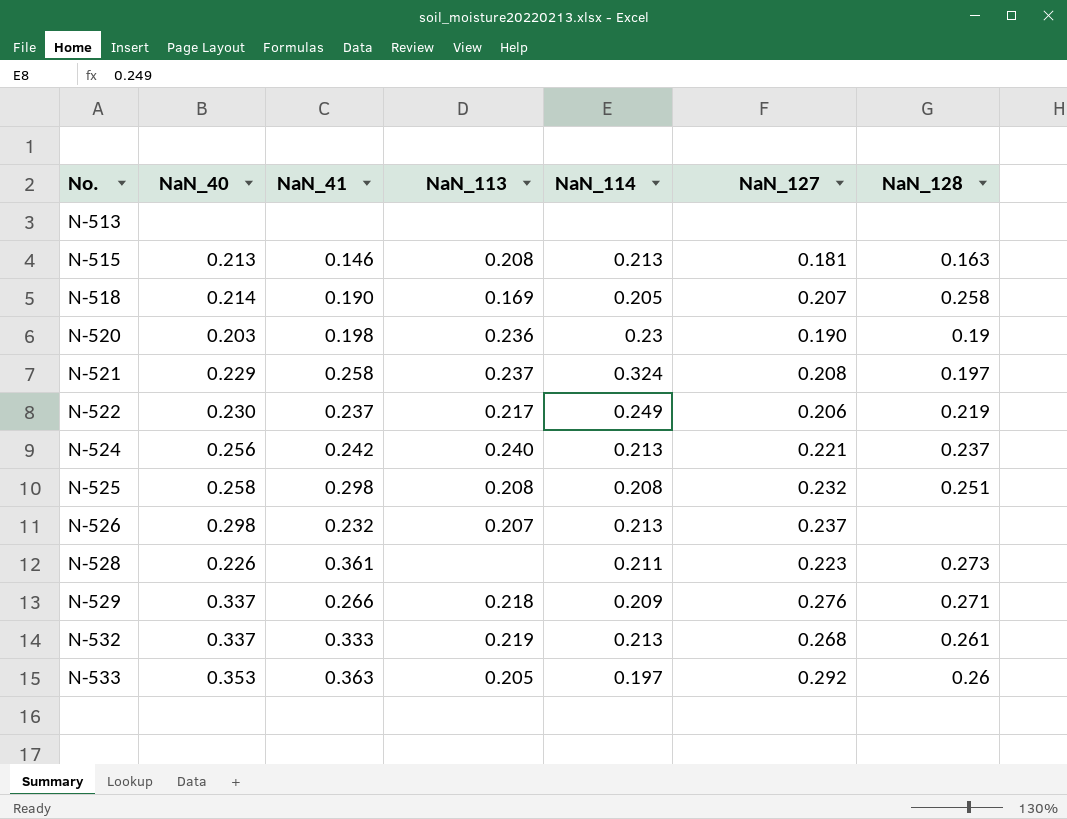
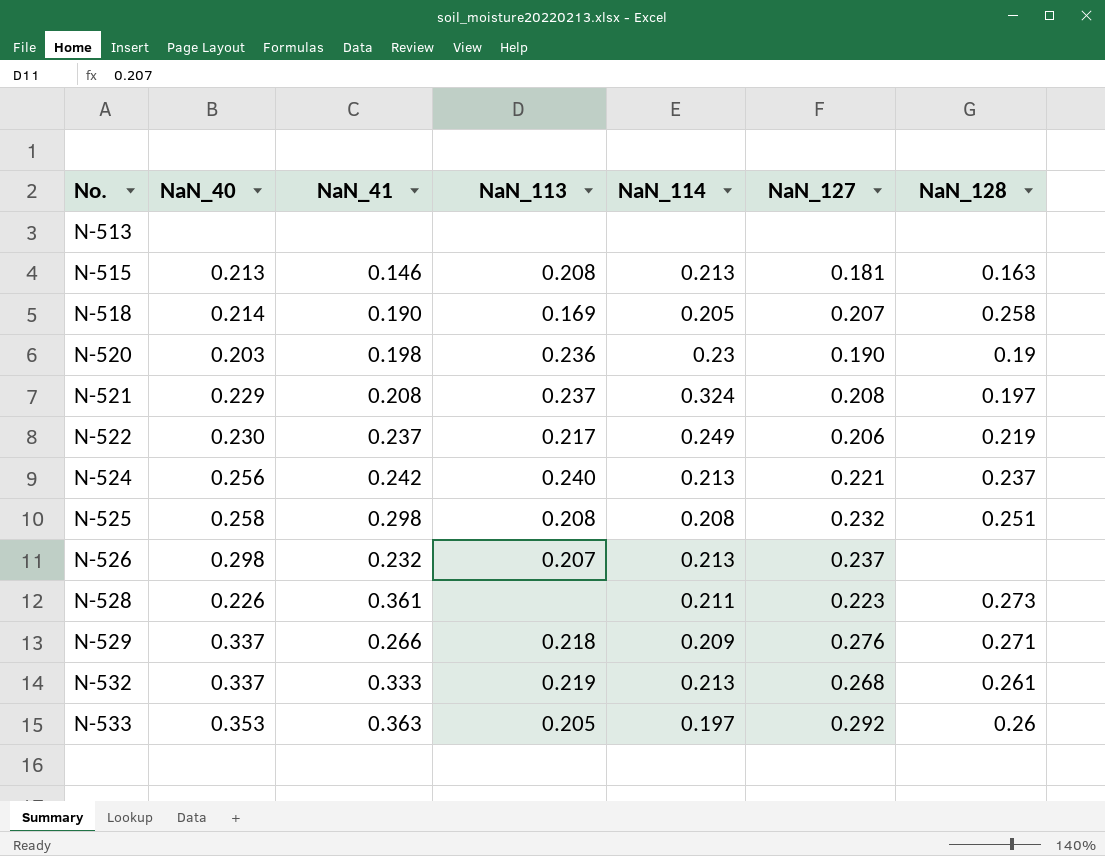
N-521 | NaN_41: 0.258 -> 0.208

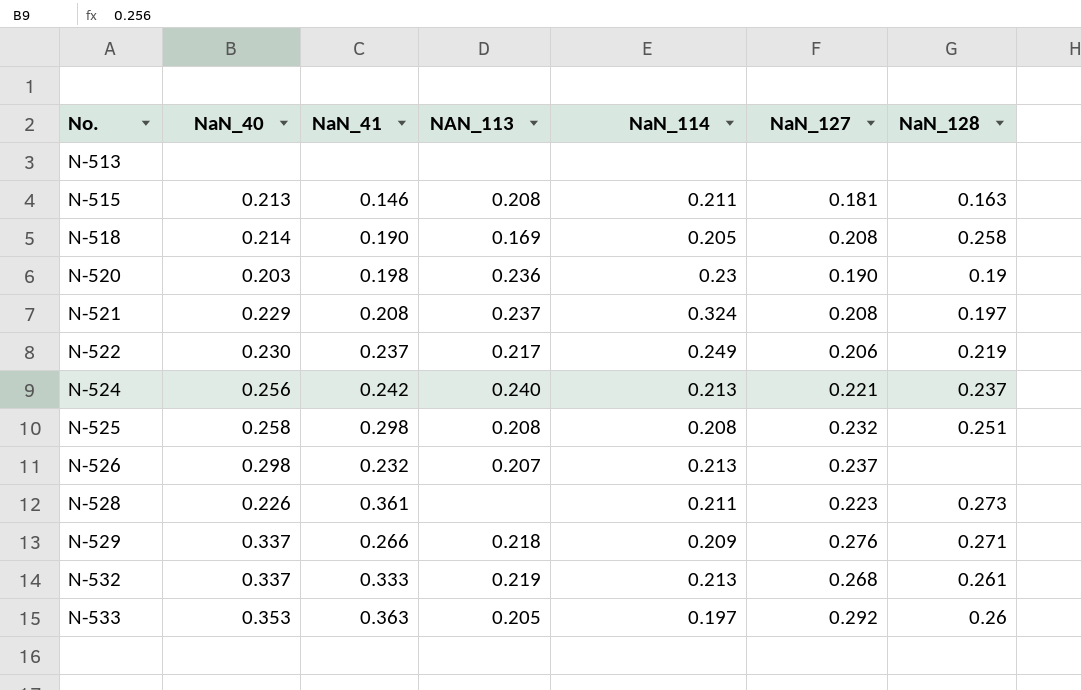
column name: NaN_113 -> NAN_113
N-515 | NaN_114: 0.213 -> 0.211
N-518 | NaN_127: 0.207 -> 0.208

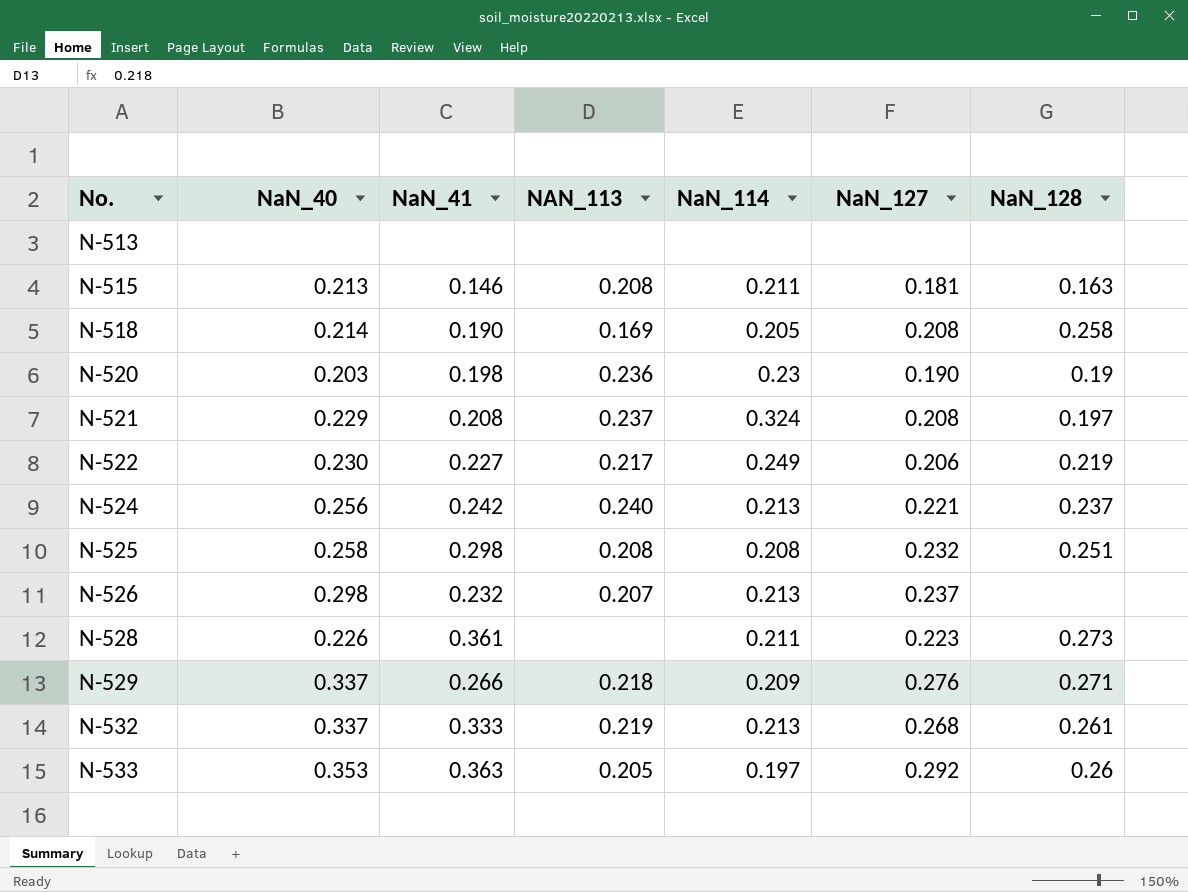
N-522 | NaN_41: 0.237 -> 0.227

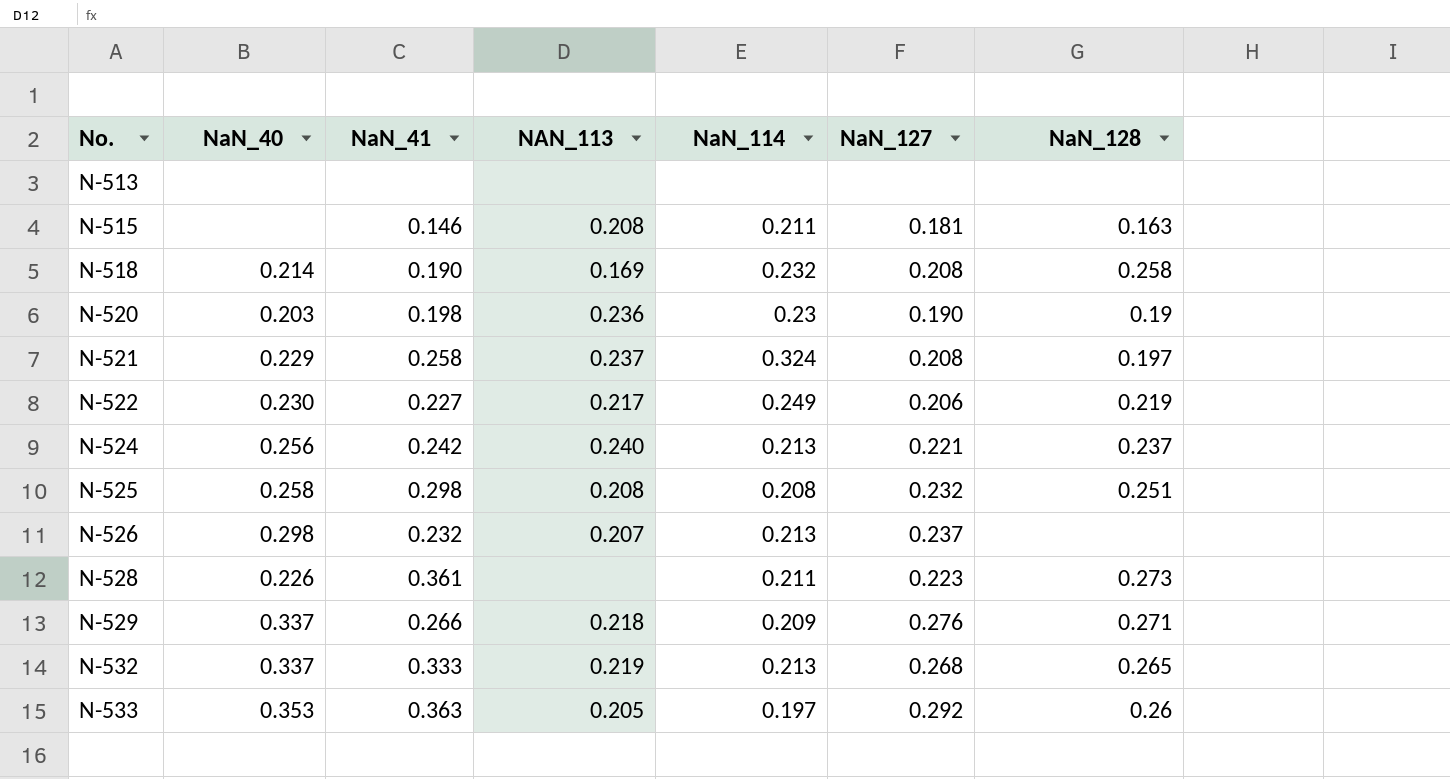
N-515 | NaN_40: 0.213 -> none
N-518 | NaN_114: 0.205 -> 0.232
N-521 | NaN_41: 0.208 -> 0.258
N-532 | NaN_128: 0.261 -> 0.265

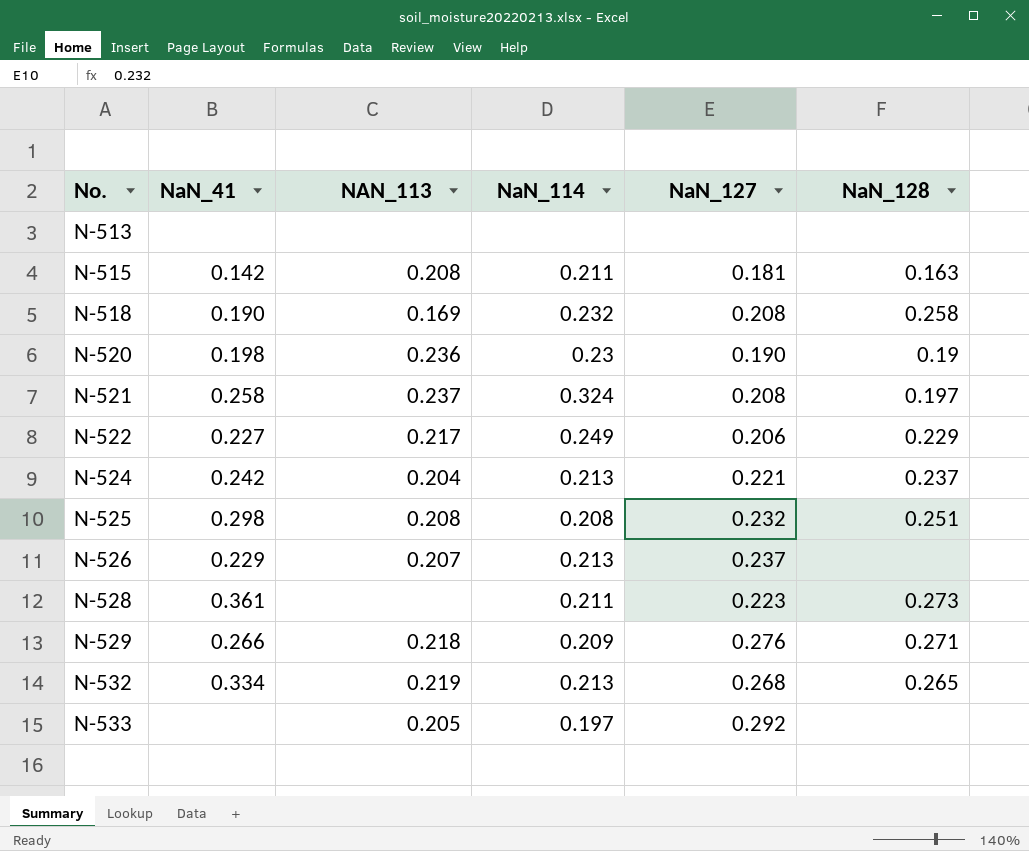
column NaN_40 | position: 2 -> none
N-515 | NaN_41: 0.146 -> 0.142
N-522 | NaN_128: 0.219 -> 0.229
N-524 | NAN_113: 0.240 -> 0.204
N-526 | NaN_41: 0.232 -> 0.229
N-532 | NaN_41: 0.333 -> 0.334
N-533 | NaN_41: 0.363 -> none
N-533 | NaN_128: 0.26 -> none

